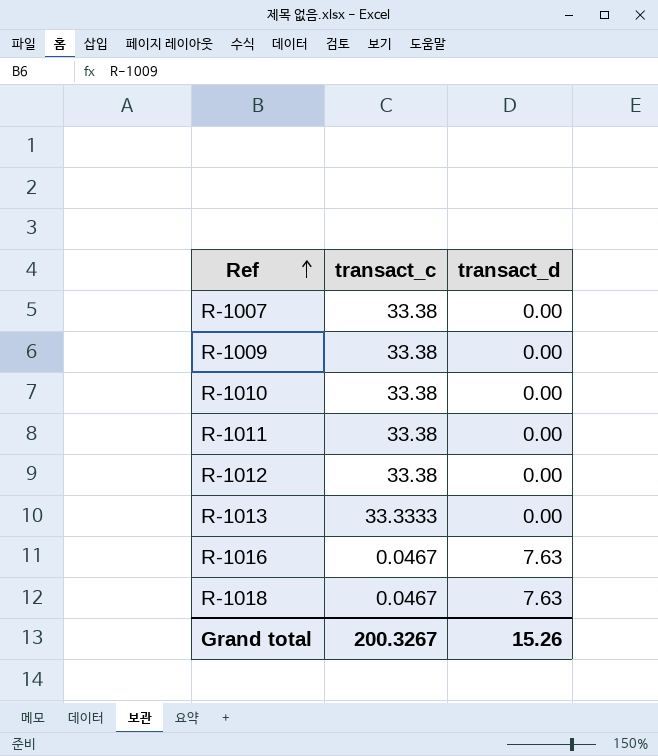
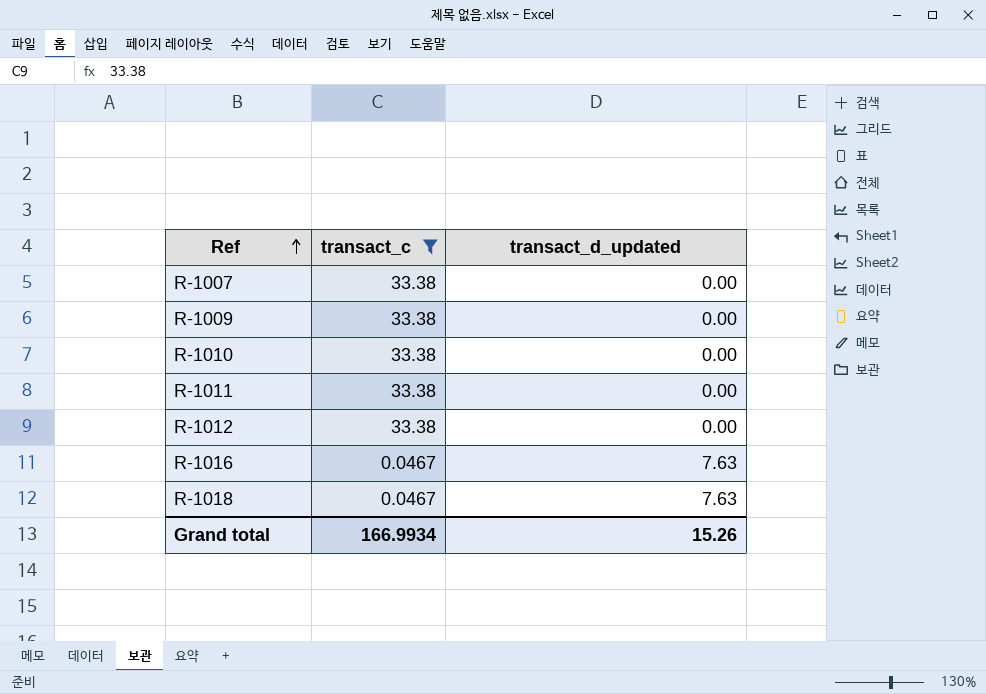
filter: none -> transact_c != 33.3333
column name: transact_d -> transact_d_updated
Grand total | transact_c: 200.3267 -> 166.9934

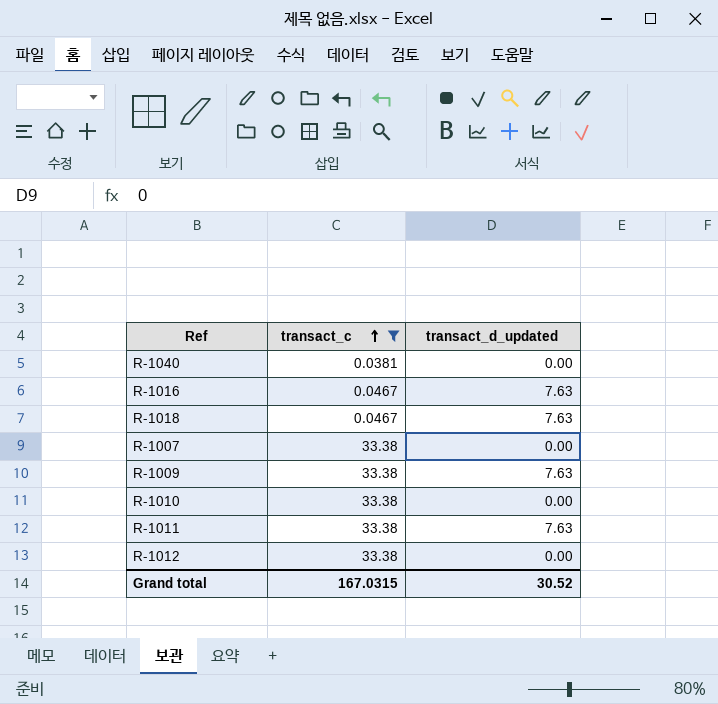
row order: Ref ascending -> transact_c ascending
row R-1040: none -> 0.0381 | 0.00
R-1009 | transact_d_updated: 0.00 -> 7.63
R-1011 | transact_d_updated: 0.00 -> 7.63
Grand total | transact_c: 166.9934 -> 167.0315
Grand total | transact_d_updated: 15.26 -> 30.52

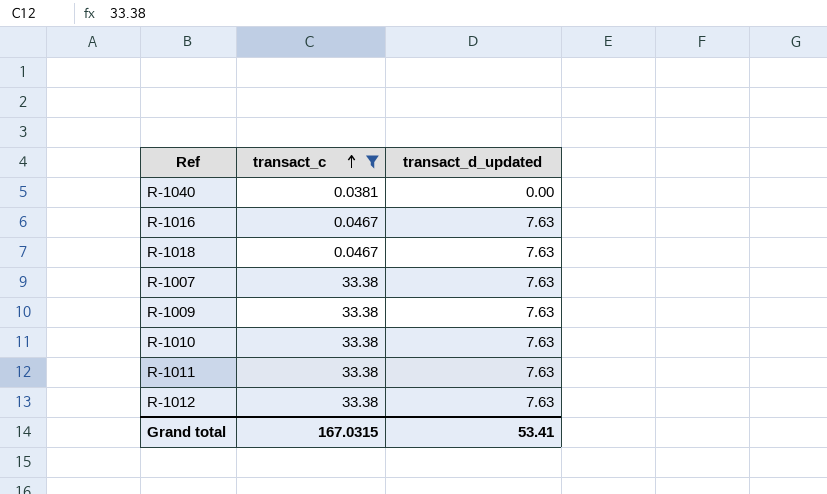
R-1007 | transact_d_updated: 0.00 -> 7.63
R-1010 | transact_d_updated: 0.00 -> 7.63
R-1012 | transact_d_updated: 0.00 -> 7.63
Grand total | transact_d_updated: 30.52 -> 53.41

